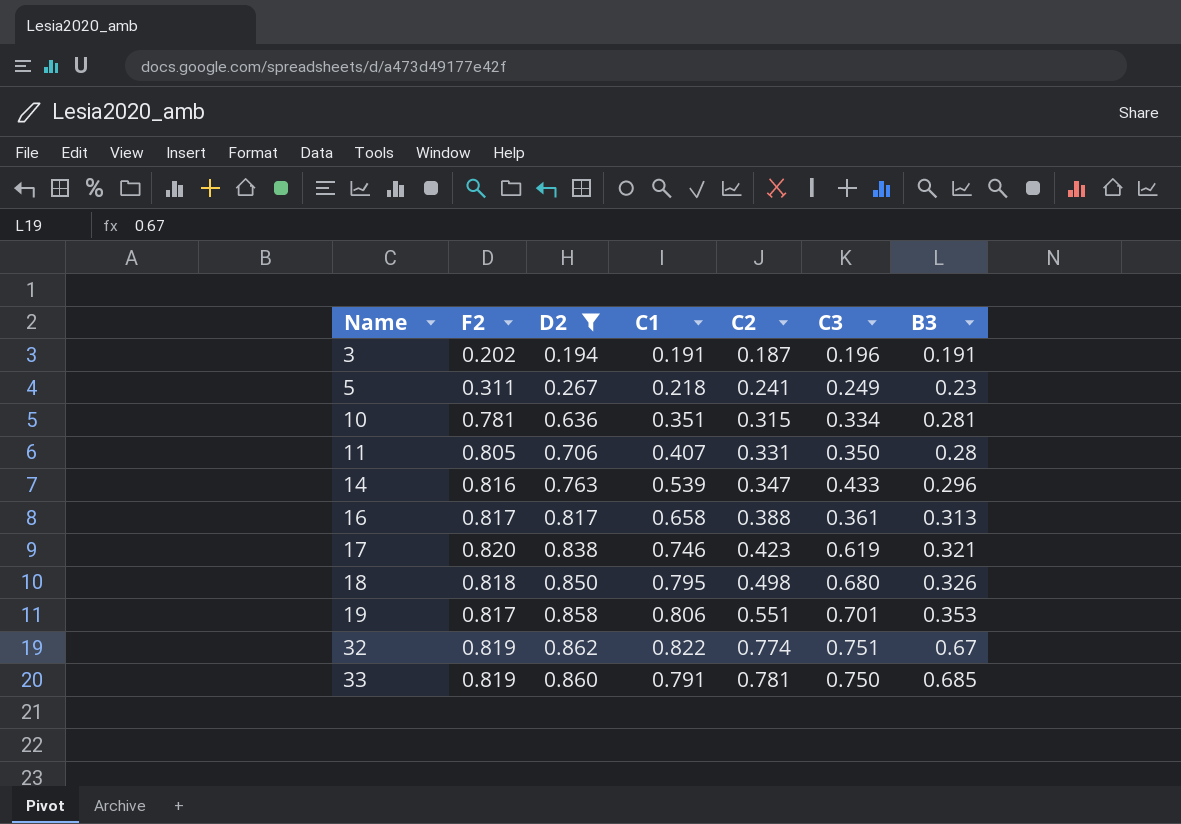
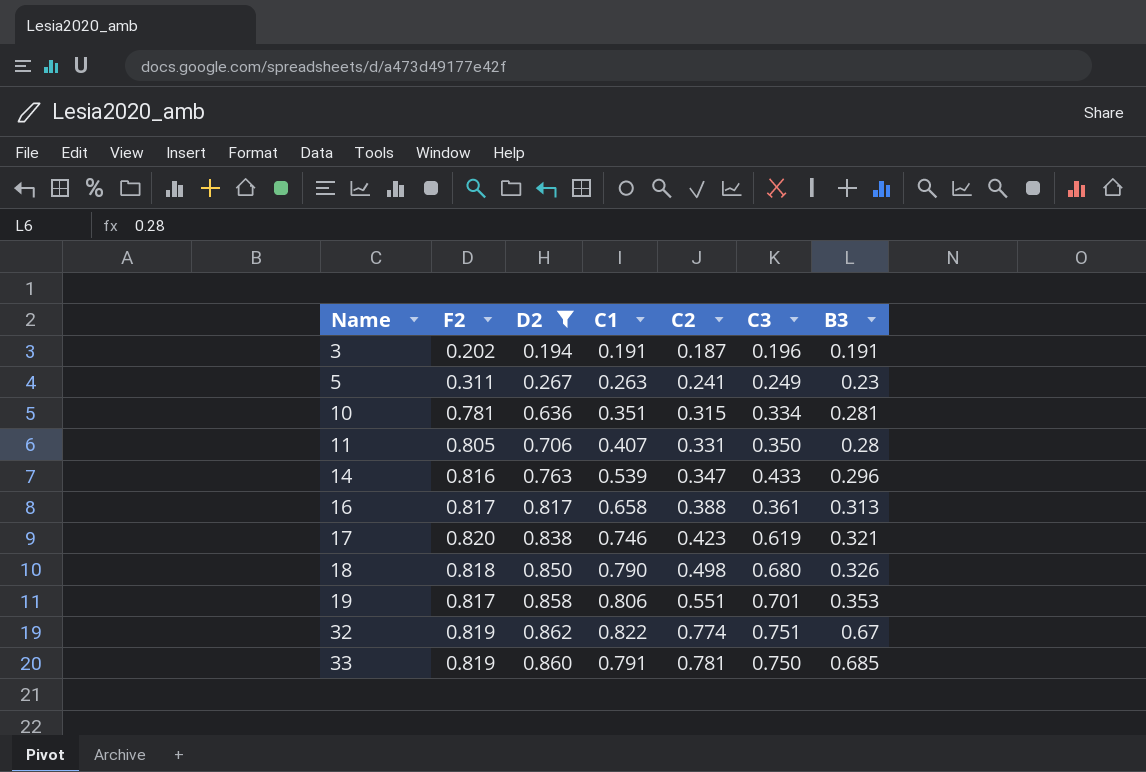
5 | C1: 0.218 -> 0.263
18 | C1: 0.795 -> 0.790

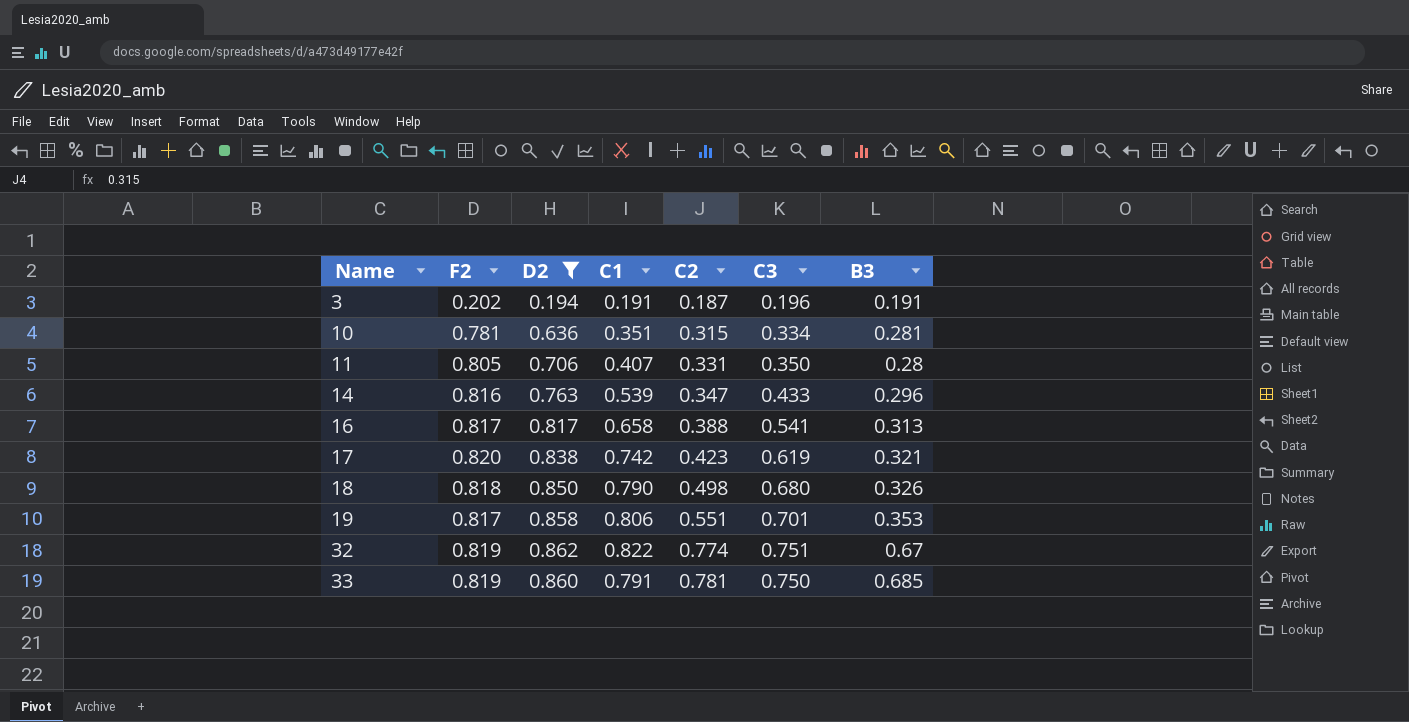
row 5: 0.311 | 0.267 | 0.263 | 0.241 | 0.249 | 0.23 -> none
16 | C3: 0.361 -> 0.541
17 | C1: 0.746 -> 0.742

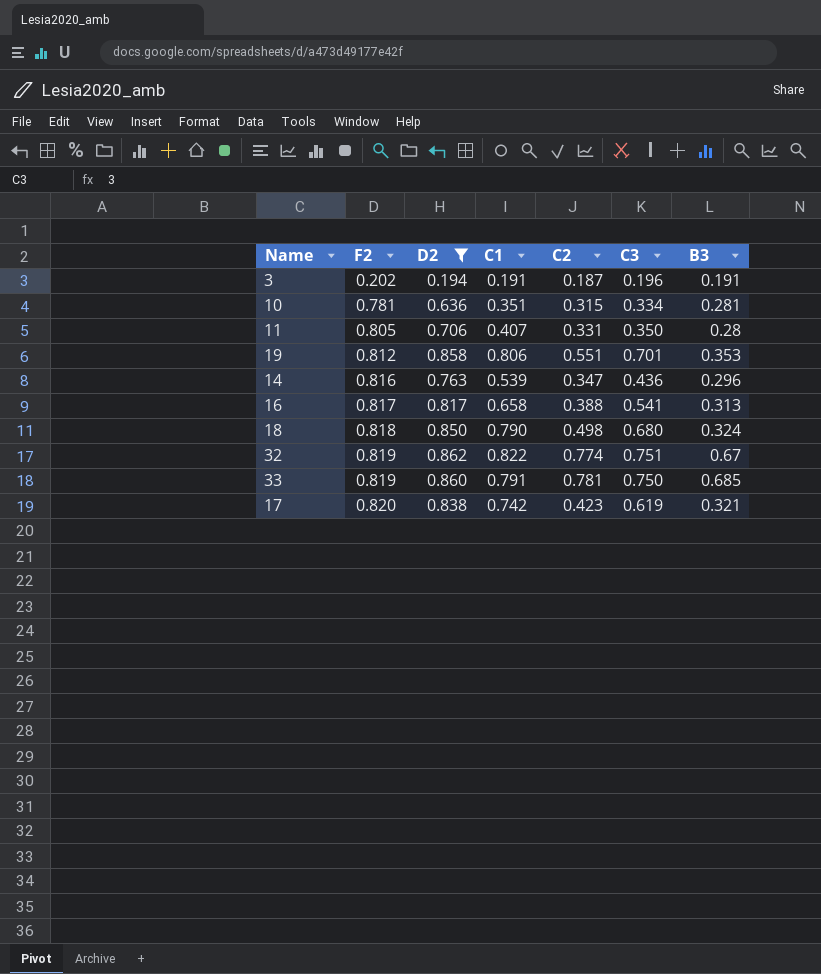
row order: Name ascending -> F2 ascending
19 | F2: 0.817 -> 0.812
14 | C3: 0.433 -> 0.436
18 | B3: 0.326 -> 0.324

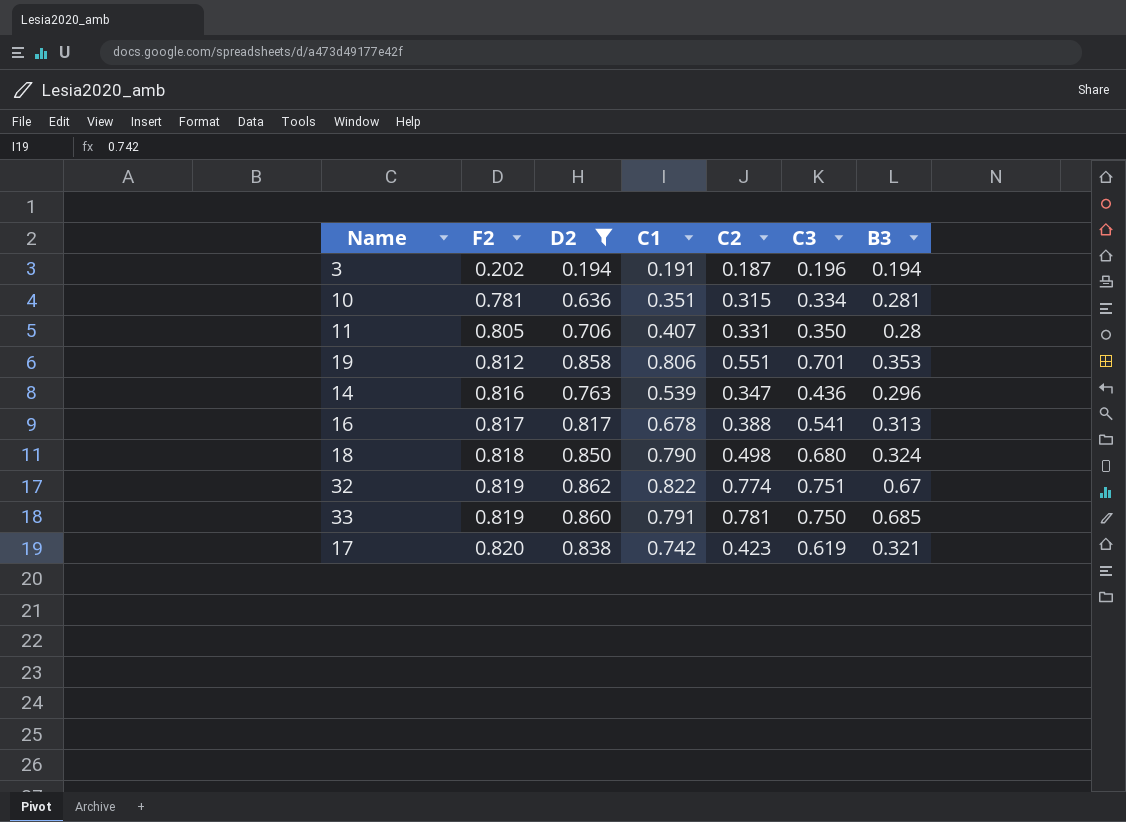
3 | B3: 0.191 -> 0.194
16 | C1: 0.658 -> 0.678

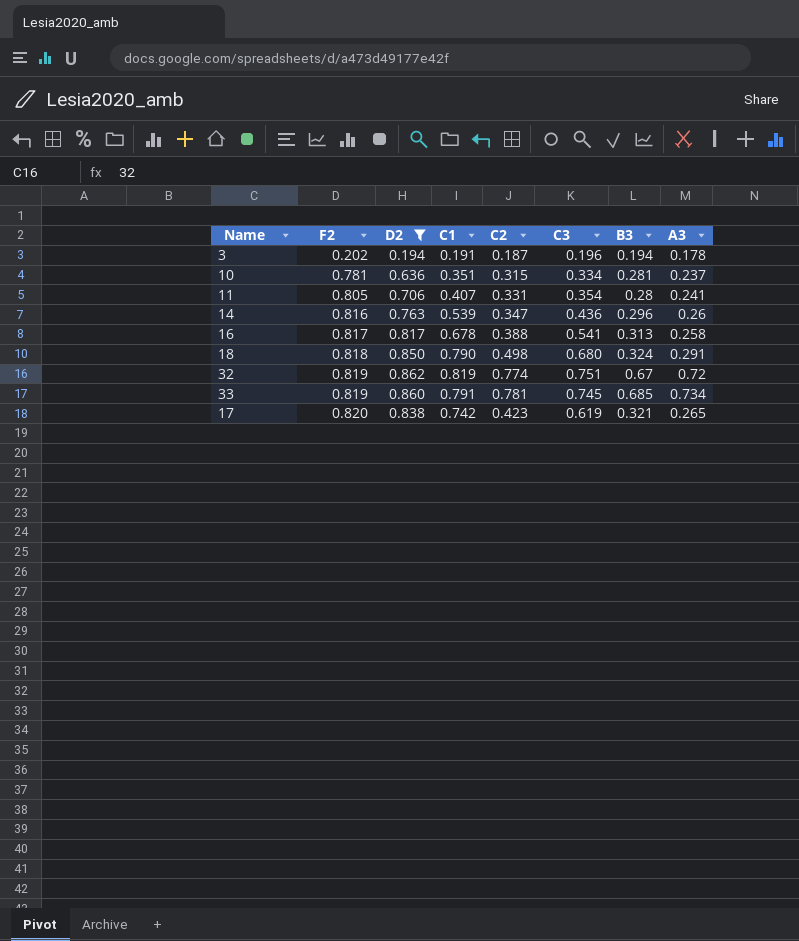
column A3 | position: none -> 8
row 19: 0.812 | 0.858 | 0.806 | 0.551 | 0.701 | 0.353 -> none
11 | C3: 0.350 -> 0.354
32 | C1: 0.822 -> 0.819
33 | C3: 0.750 -> 0.745

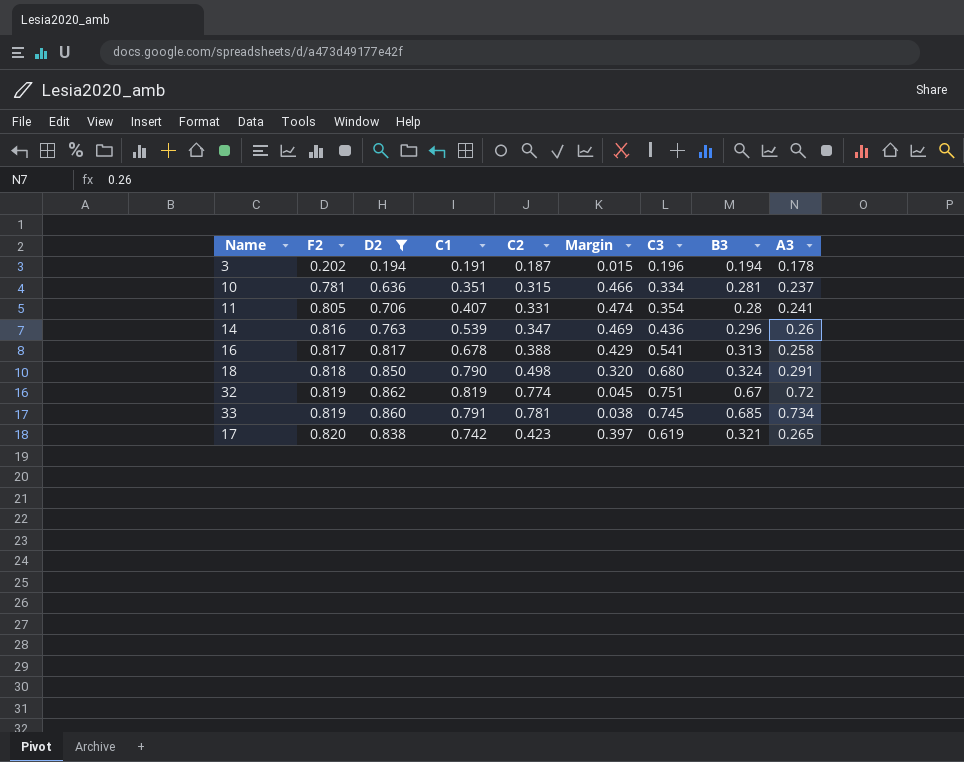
column Margin | formula: none -> [F2] - [C2]

